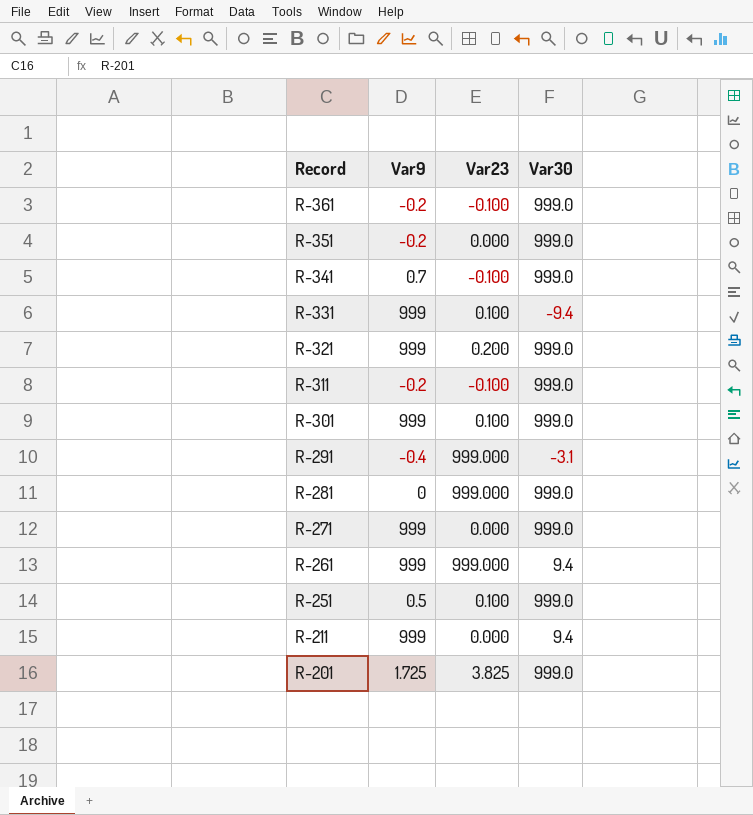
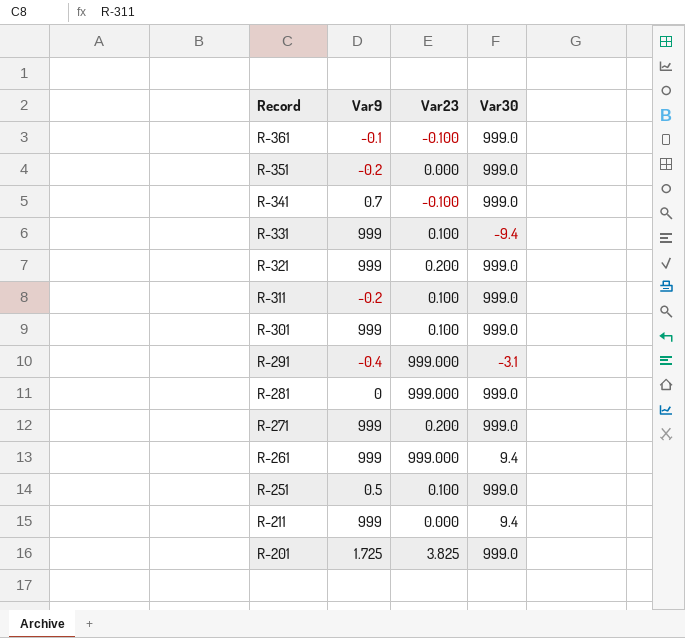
R-361 | Var9: -0.2 -> -0.1
R-311 | Var23: -0.100 -> 0.100
R-271 | Var23: 0.000 -> 0.200

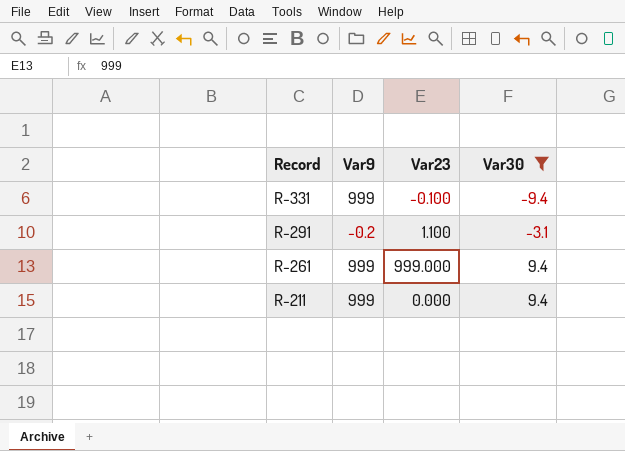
filter: none -> Var30 != 999.0
R-331 | Var23: 0.100 -> -0.100
R-291 | Var9: -0.4 -> -0.2
R-291 | Var23: 999.000 -> 1.100

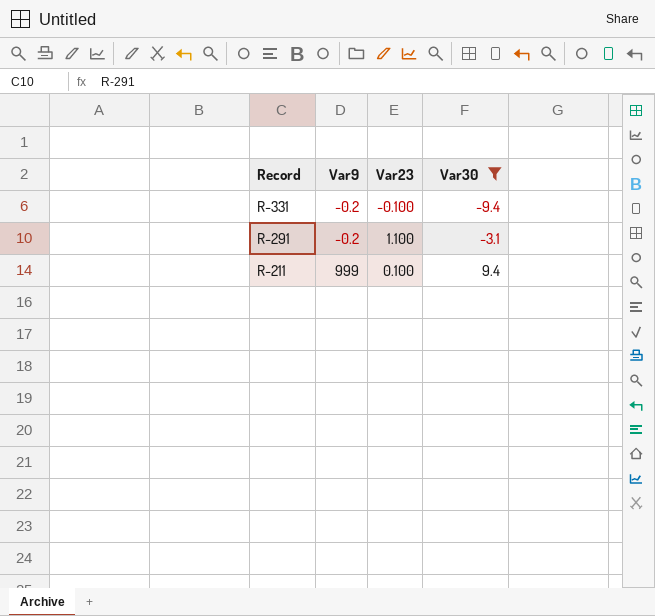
row R-261: 999 | 999.000 | 9.4 -> none
R-331 | Var9: 999 -> -0.2
R-211 | Var23: 0.000 -> 0.100

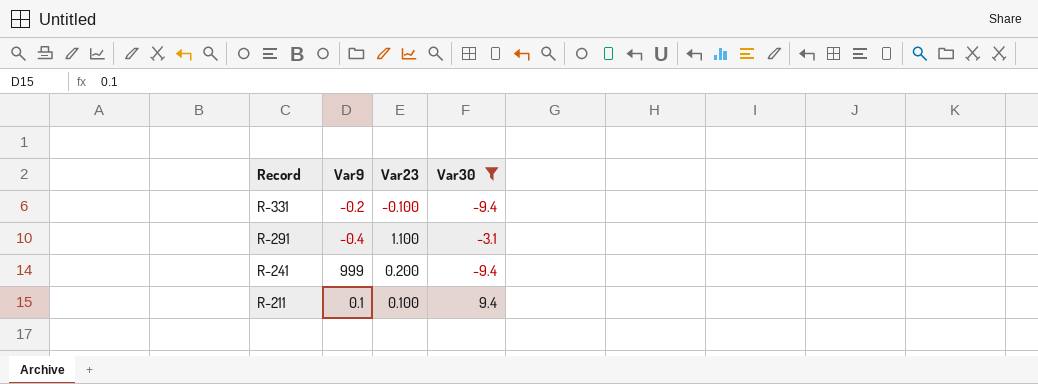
R-291 | Var9: -0.2 -> -0.4
row R-241: none -> 999 | 0.200 | -9.4
R-211 | Var9: 999 -> 0.1

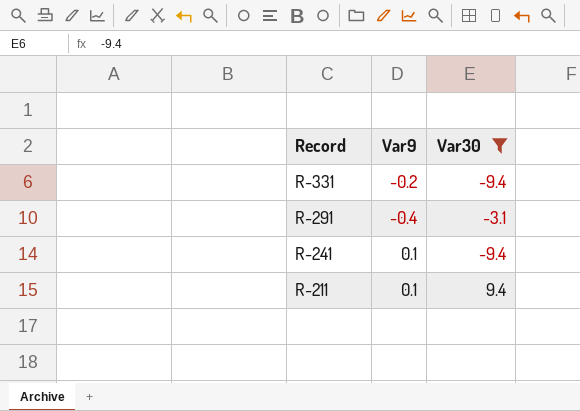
column Var23 | position: 3 -> none
R-241 | Var9: 999 -> 0.1

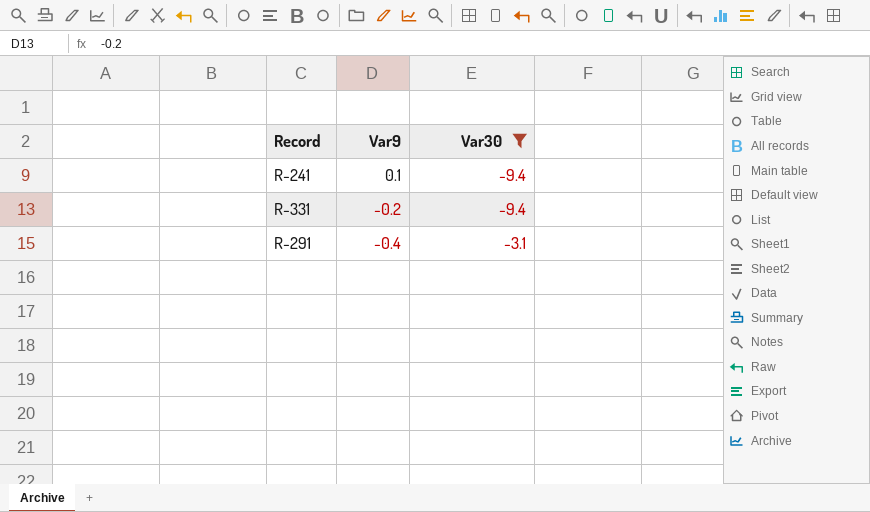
row order: Record descending -> Var9 descending
row R-211: 0.1 | 9.4 -> none

